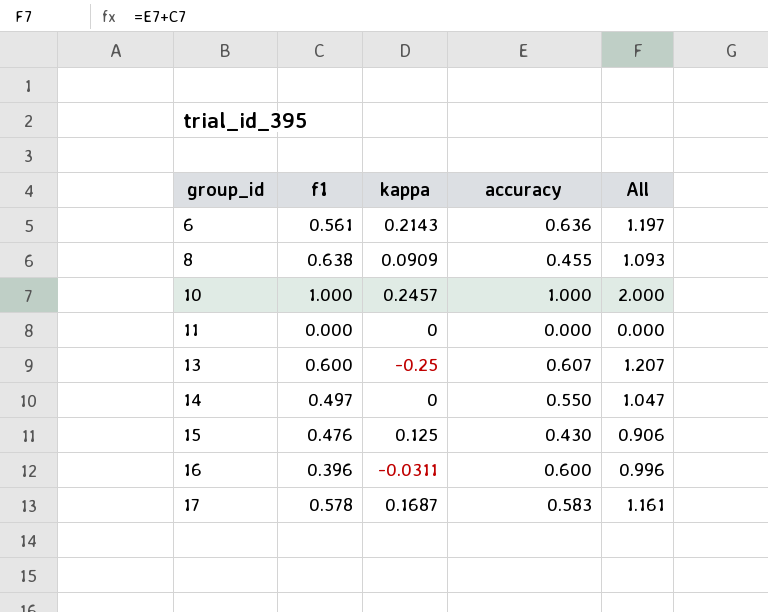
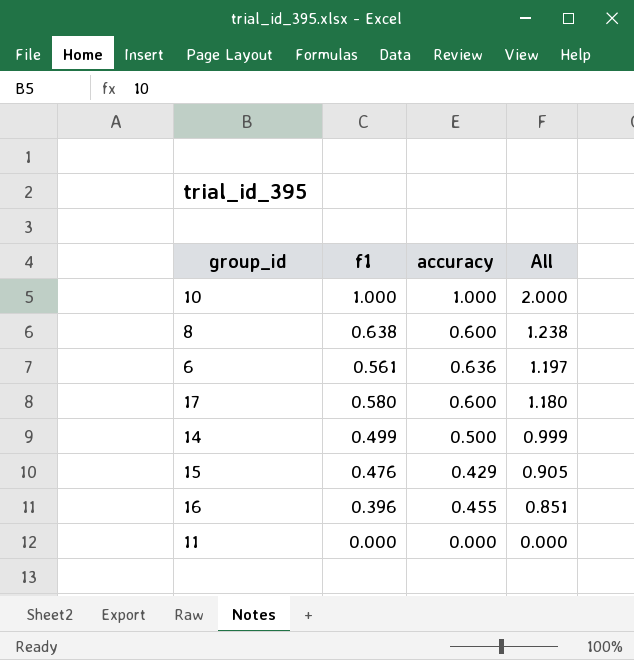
row order: group_id ascending -> All descending
column kappa | position: 3 -> none
row 13: 0.600 | -0.25 | 0.607 | 1.207 -> none
8 | accuracy: 0.455 -> 0.600
8 | All: 1.093 -> 1.238
17 | f1: 0.578 -> 0.580
17 | accuracy: 0.583 -> 0.600
17 | All: 1.161 -> 1.180
14 | f1: 0.497 -> 0.499
14 | accuracy: 0.550 -> 0.500
14 | All: 1.047 -> 0.999
15 | accuracy: 0.430 -> 0.429
15 | All: 0.906 -> 0.905
16 | accuracy: 0.600 -> 0.455
16 | All: 0.996 -> 0.851

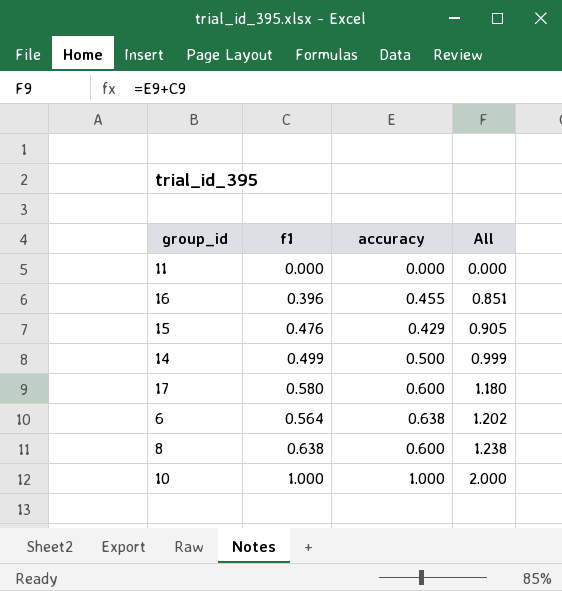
row order: All descending -> All ascending
6 | f1: 0.561 -> 0.564
6 | accuracy: 0.636 -> 0.638
6 | All: 1.197 -> 1.202

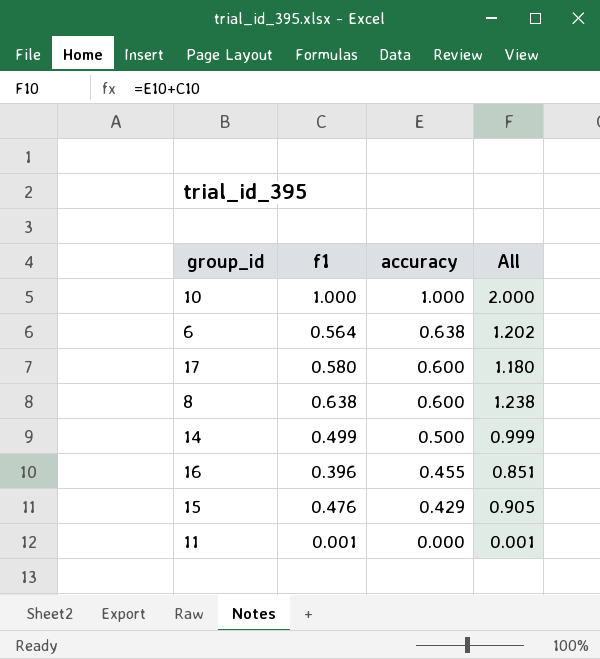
row order: All ascending -> accuracy descending
11 | f1: 0.000 -> 0.001
11 | All: 0.000 -> 0.001

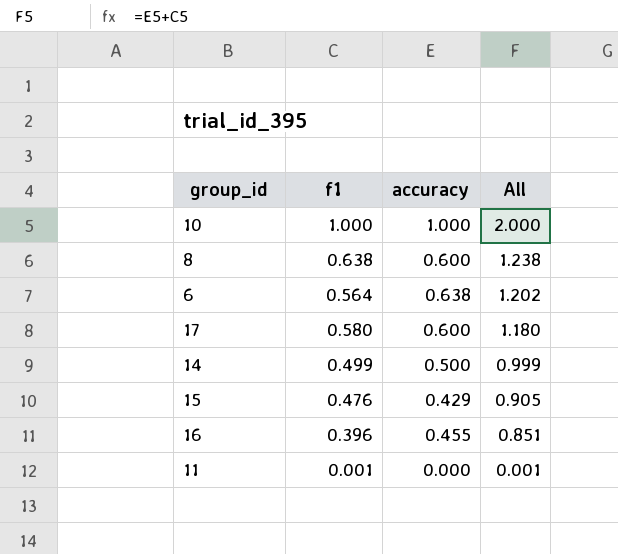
row order: accuracy descending -> All descending

